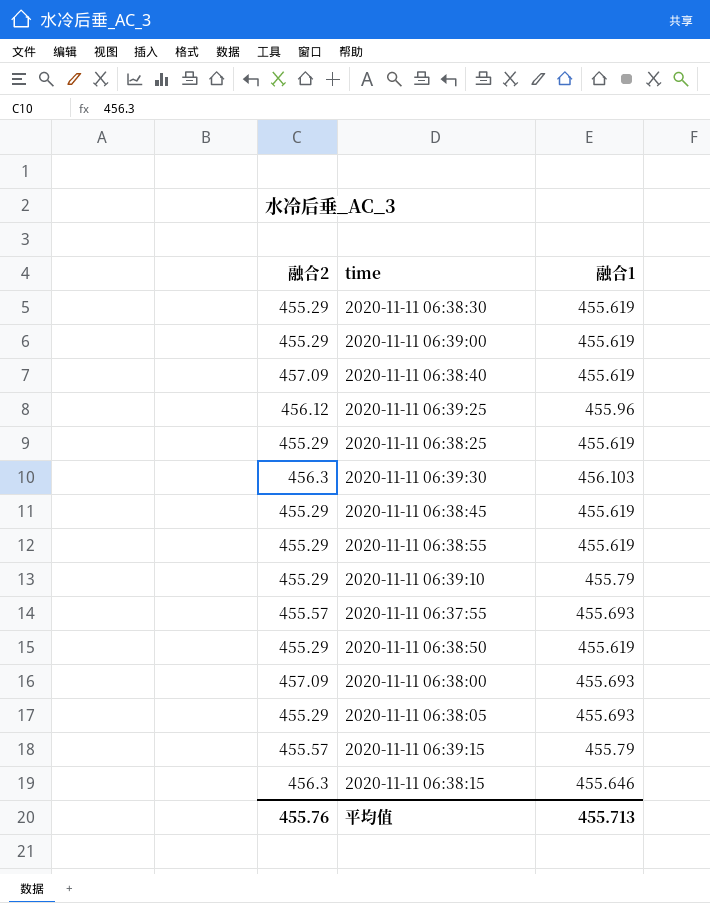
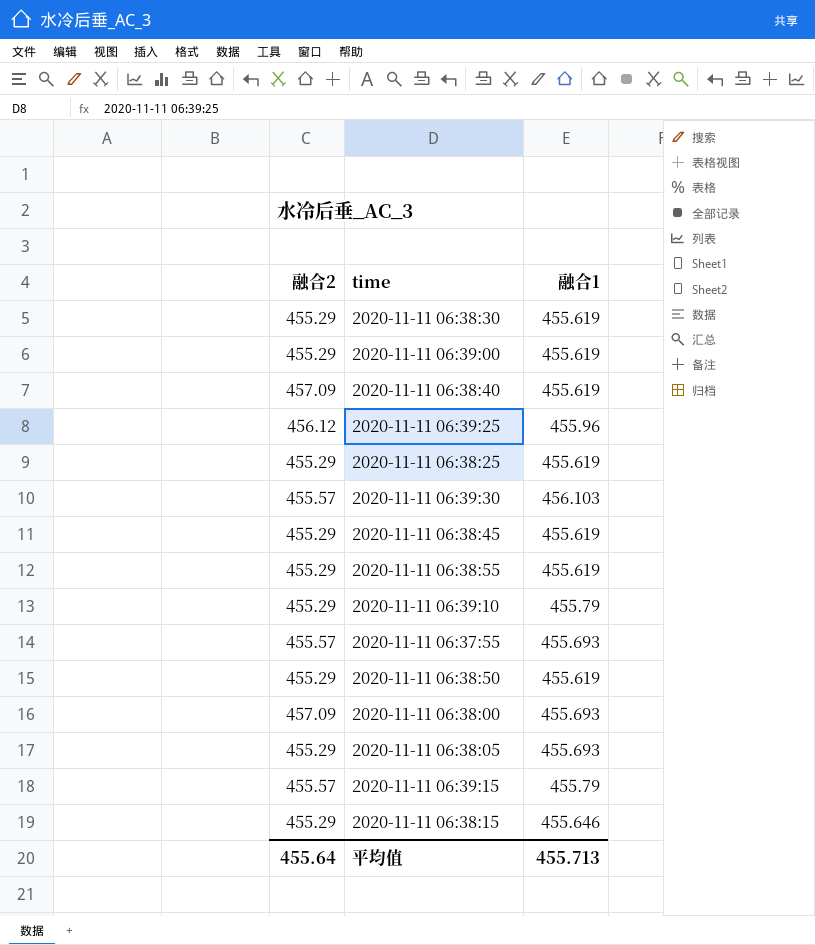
2020-11-11 06:39:30 | 融合2: 456.3 -> 455.57
2020-11-11 06:38:15 | 融合2: 456.3 -> 455.29
平均值 | 融合2: 455.76 -> 455.64

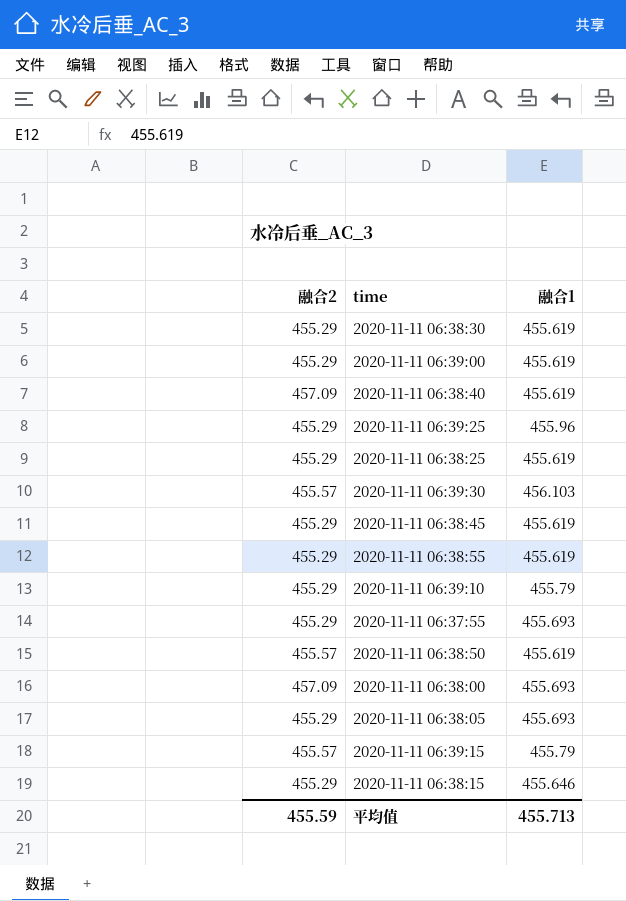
2020-11-11 06:39:25 | 融合2: 456.12 -> 455.29
2020-11-11 06:37:55 | 融合2: 455.57 -> 455.29
2020-11-11 06:38:50 | 融合2: 455.29 -> 455.57
平均值 | 融合2: 455.64 -> 455.59

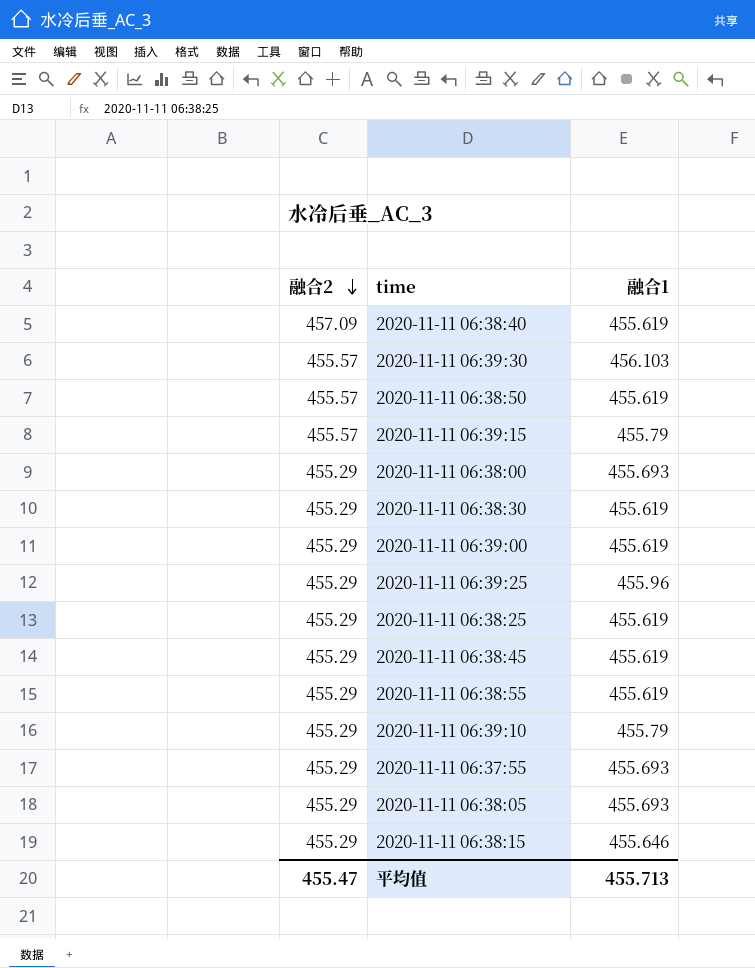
row order: none -> 融合2 descending
2020-11-11 06:38:00 | 融合2: 457.09 -> 455.29
平均值 | 融合2: 455.59 -> 455.47

